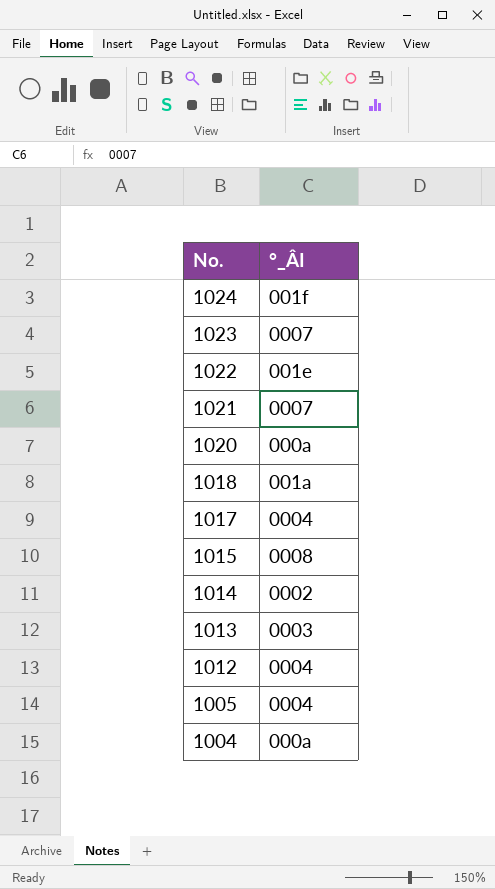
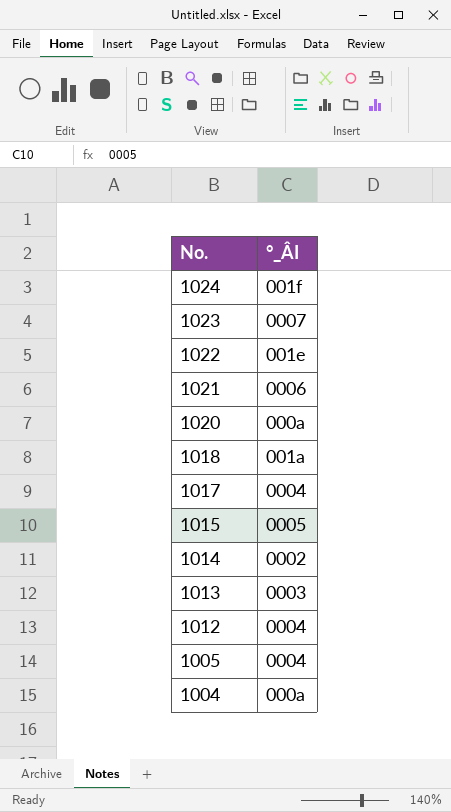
1021 | °_ÂI: 0007 -> 0006
1015 | °_ÂI: 0008 -> 0005

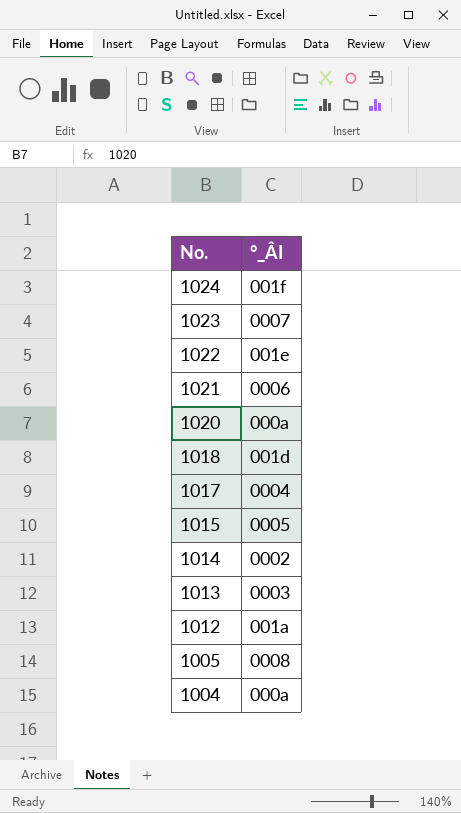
1018 | °_ÂI: 001a -> 001d
1012 | °_ÂI: 0004 -> 001a
1005 | °_ÂI: 0004 -> 0008

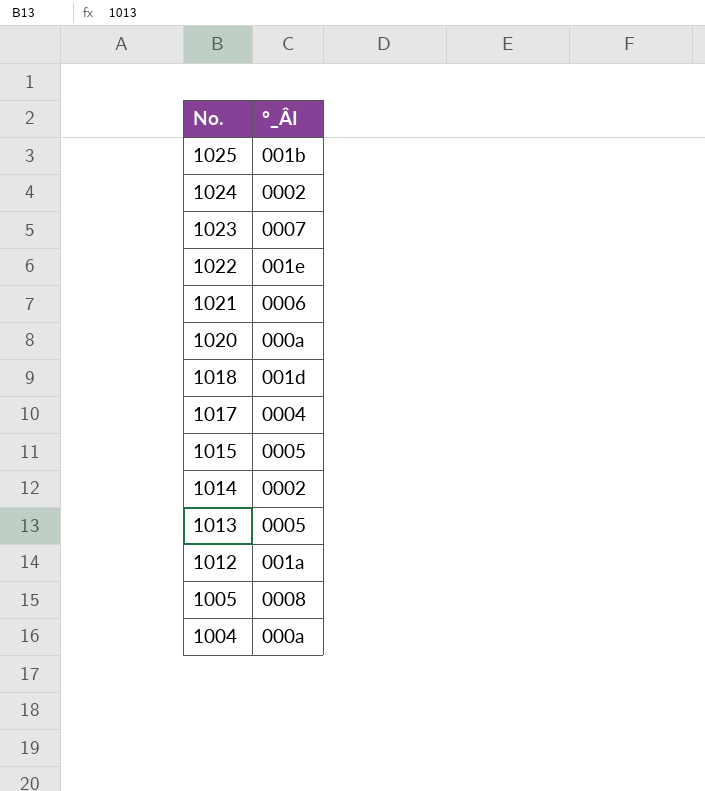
row 1025: none -> 001b
1024 | °_ÂI: 001f -> 0002
1013 | °_ÂI: 0003 -> 0005

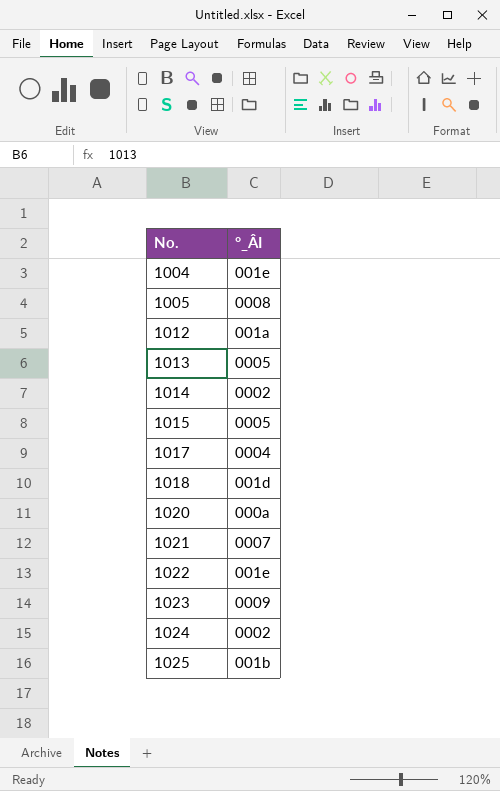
row order: No. descending -> No. ascending
1004 | °_ÂI: 000a -> 001e
1021 | °_ÂI: 0006 -> 0007
1023 | °_ÂI: 0007 -> 0009

